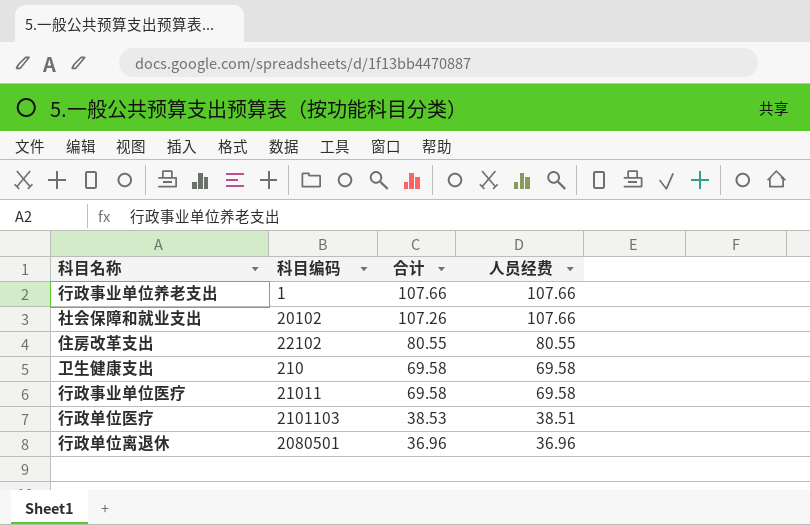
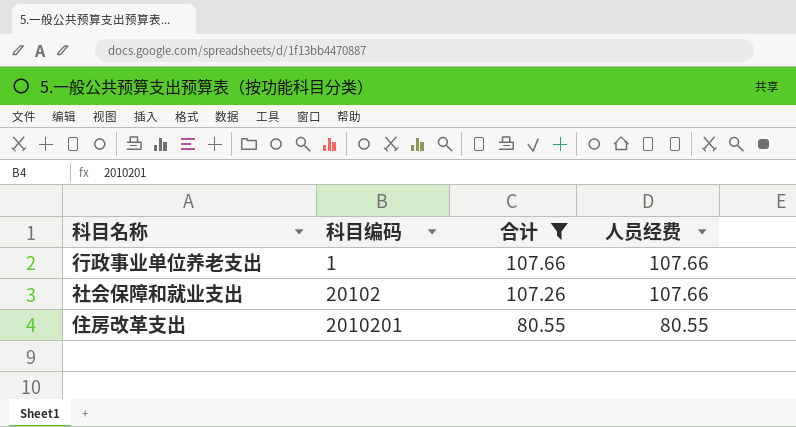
filter: none -> 合计 >= 80.55
住房改革支出 | 科目编码: 22102 -> 2010201

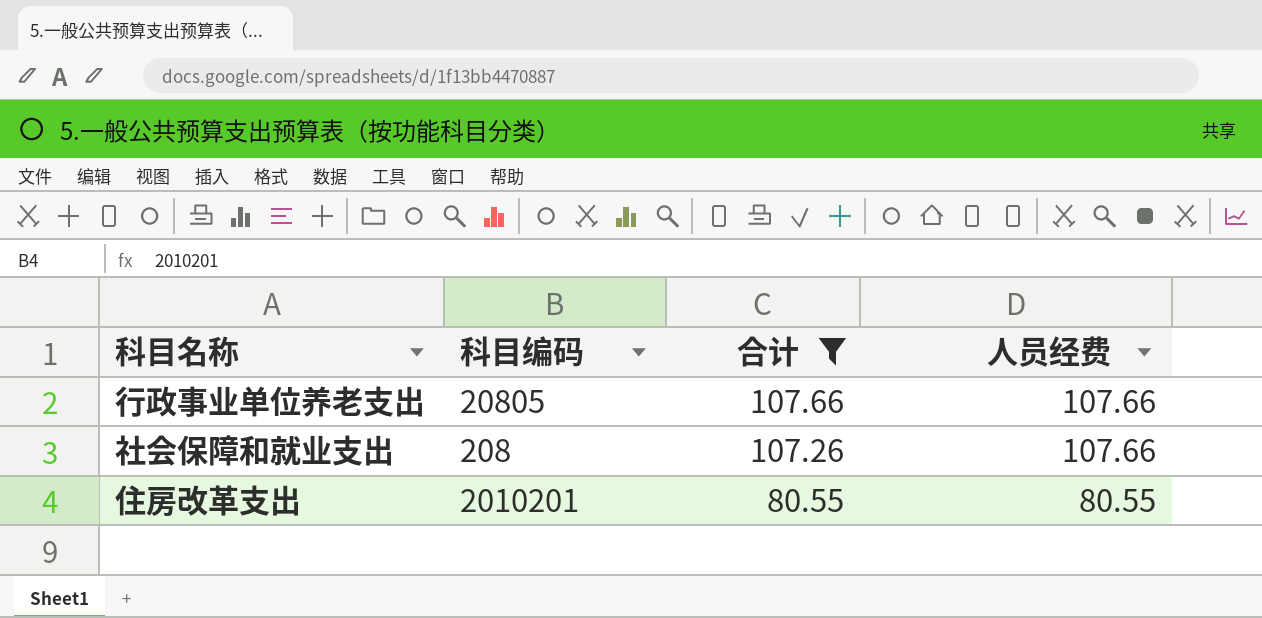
行政事业单位养老支出 | 科目编码: 1 -> 20805
社会保障和就业支出 | 科目编码: 20102 -> 208

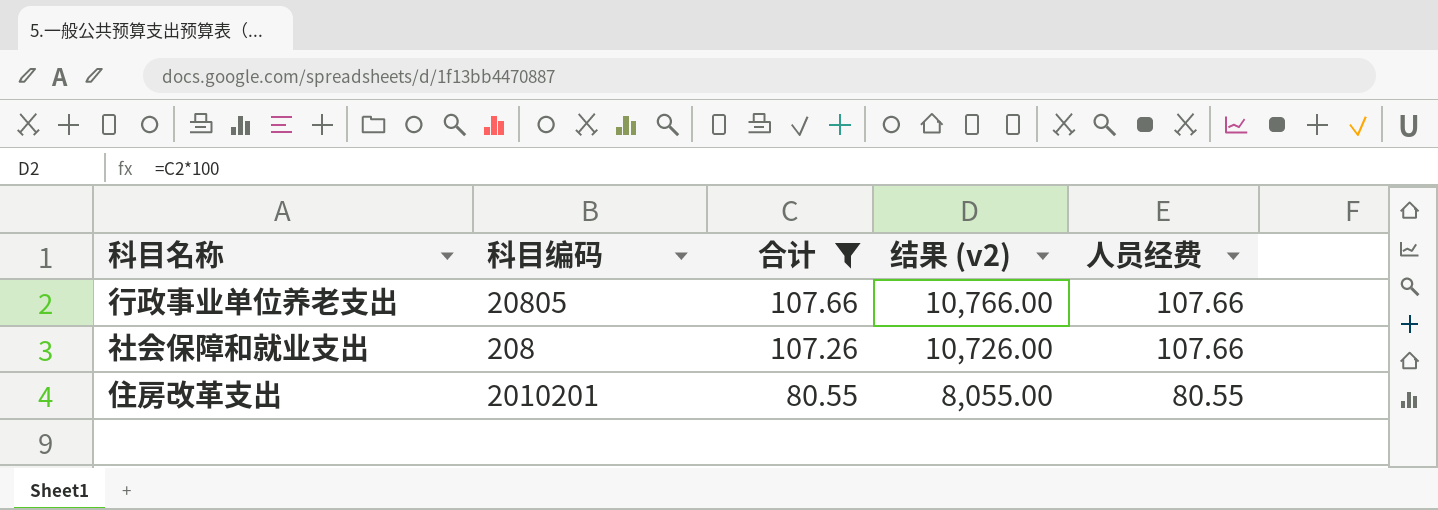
column 结果 (v2) | formula: none -> [合计] * 100

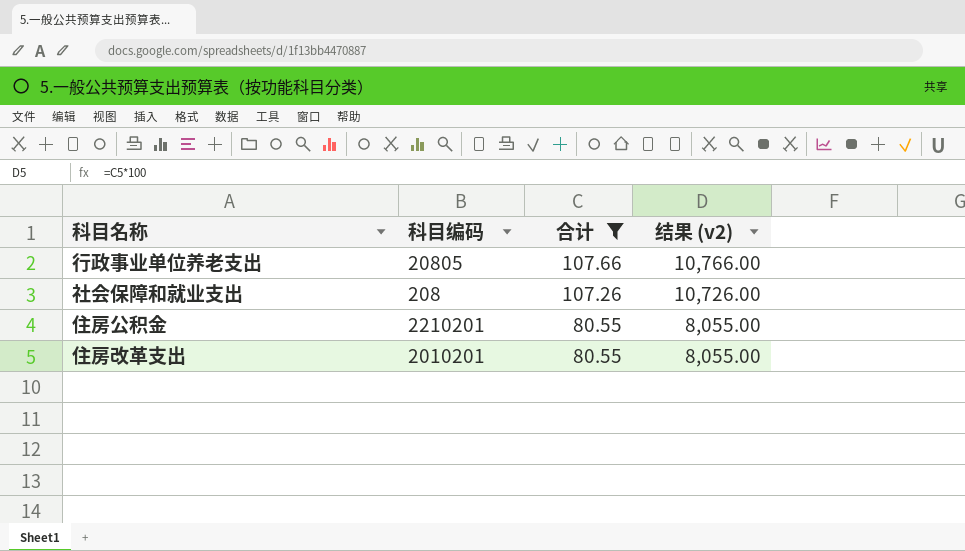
column 人员经费 | position: 5 -> none
row 住房公积金: none -> 2210201 | 80.55 | 8,055.00

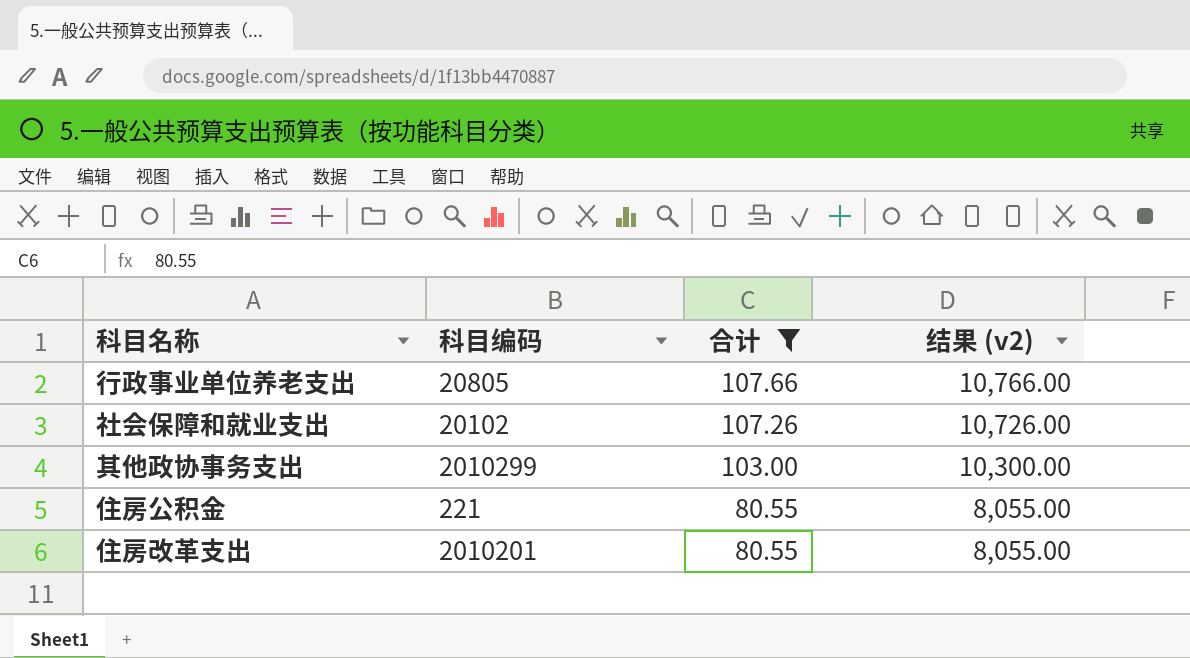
社会保障和就业支出 | 科目编码: 208 -> 20102
row 其他政协事务支出: none -> 2010299 | 103.00 | 10,300.00
住房公积金 | 科目编码: 2210201 -> 221

